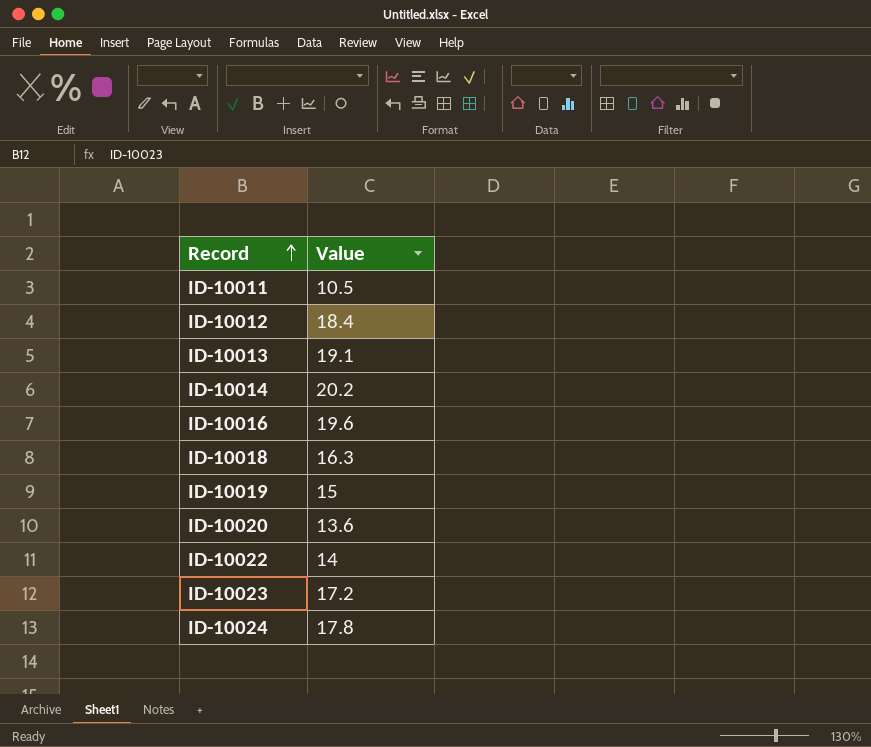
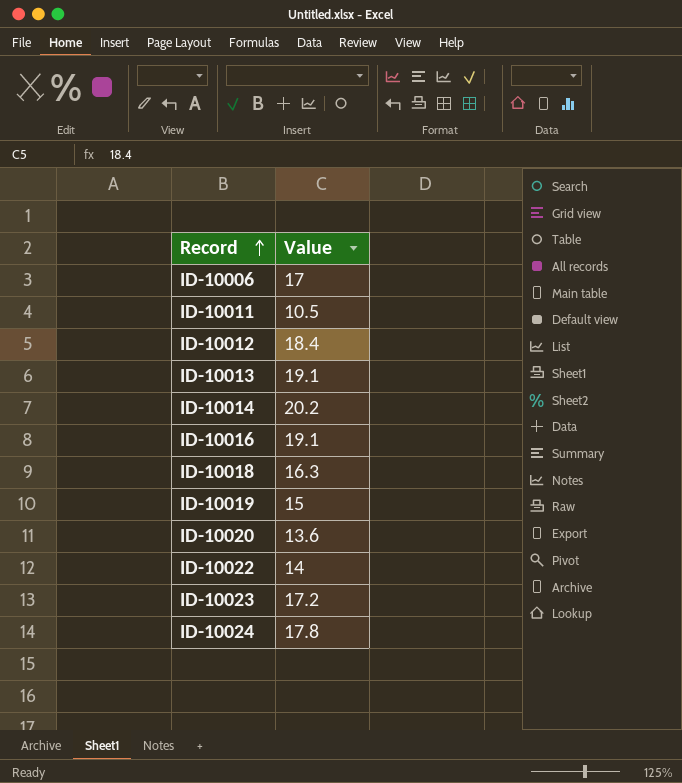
row ID-10006: none -> 17
ID-10016 | Value: 19.6 -> 19.1

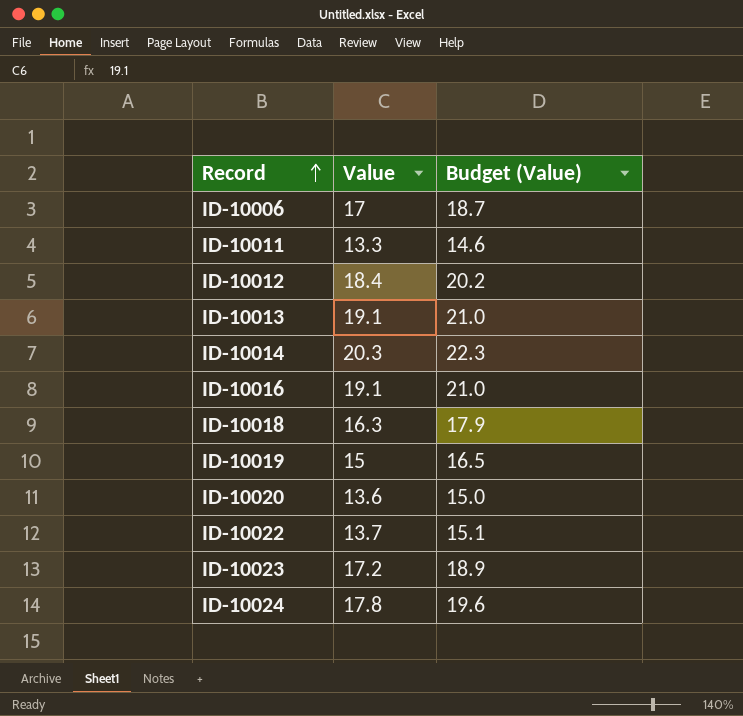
column Budget (Value) | formula: none -> [Value] * 1.1
ID-10011 | Value: 10.5 -> 13.3
ID-10014 | Value: 20.2 -> 20.3
ID-10022 | Value: 14 -> 13.7

